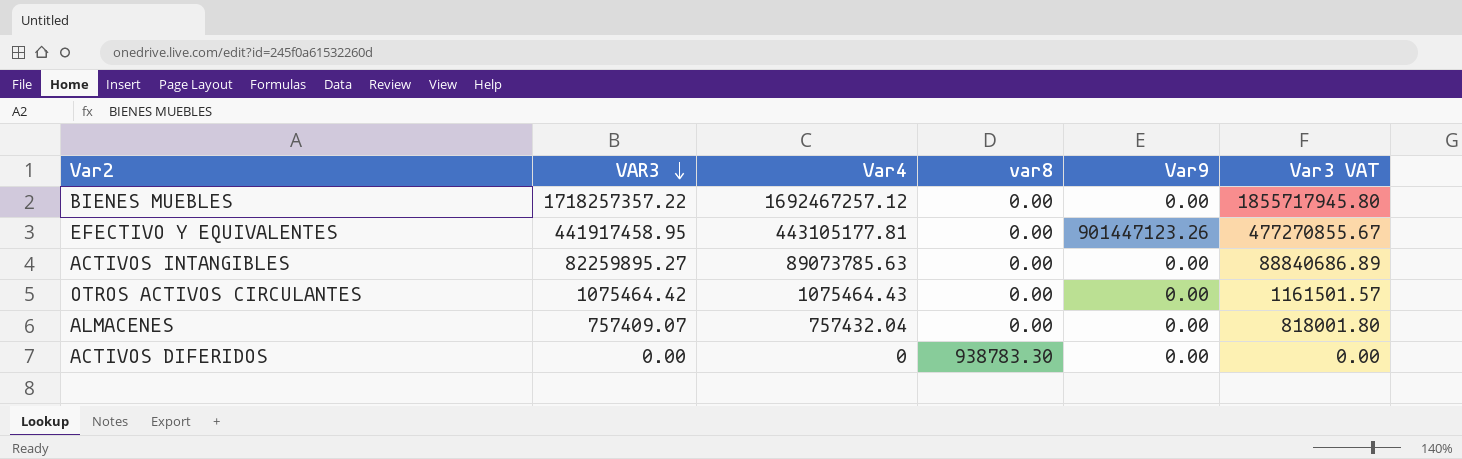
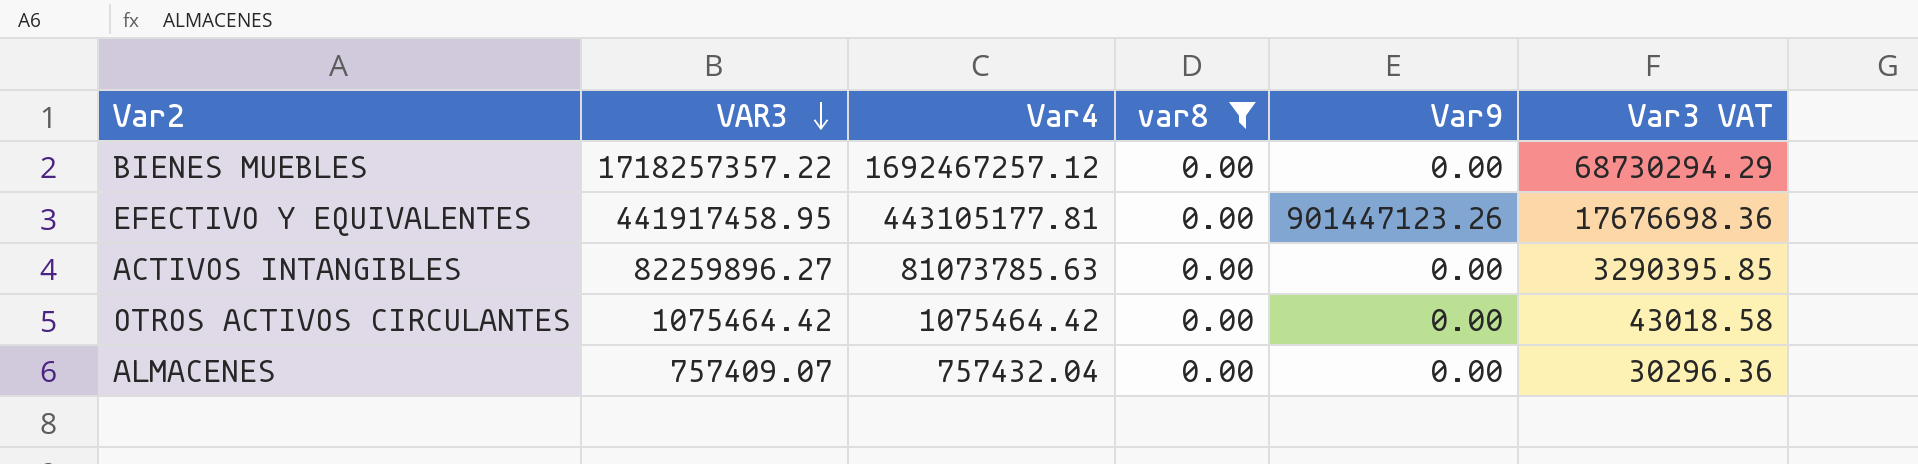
filter: none -> var8 = 0.00
column Var3 VAT | formula: [VAR3] * 1.08 -> [VAR3] * 0.04
ACTIVOS INTANGIBLES | VAR3: 82259895.27 -> 82259896.27
ACTIVOS INTANGIBLES | Var4: 89073785.63 -> 81073785.63
OTROS ACTIVOS CIRCULANTES | Var4: 1075464.43 -> 1075464.42

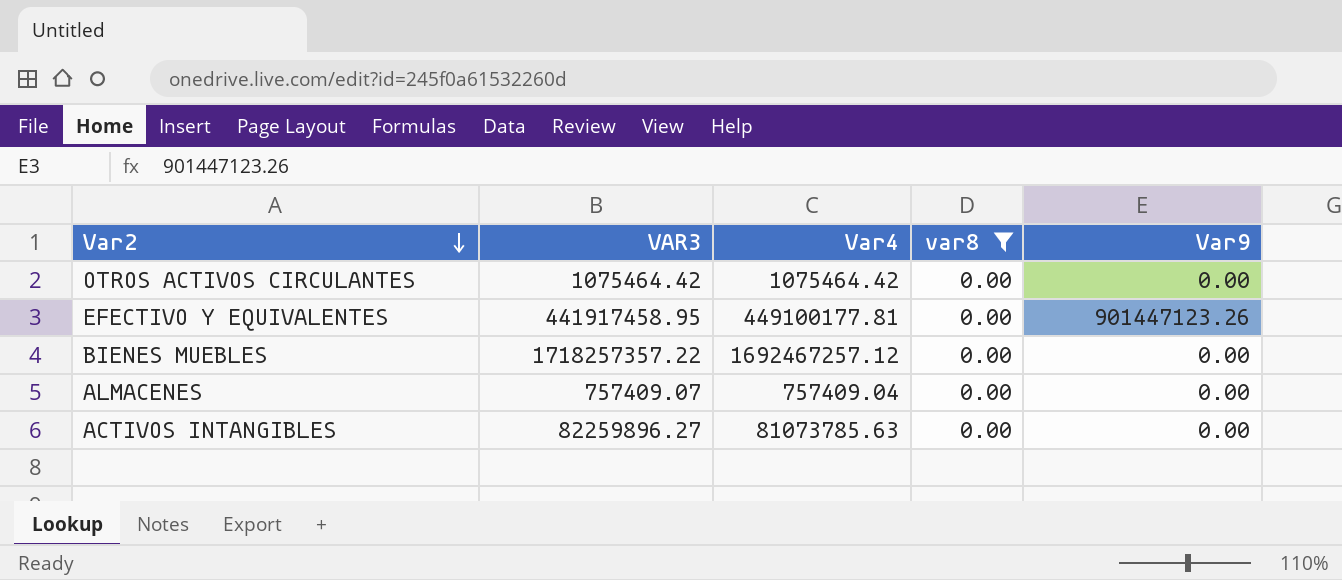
row order: VAR3 descending -> Var2 descending
column Var3 VAT | formula: [VAR3] * 0.04 -> none
EFECTIVO Y EQUIVALENTES | Var4: 443105177.81 -> 449100177.81
ALMACENES | Var4: 757432.04 -> 757409.04

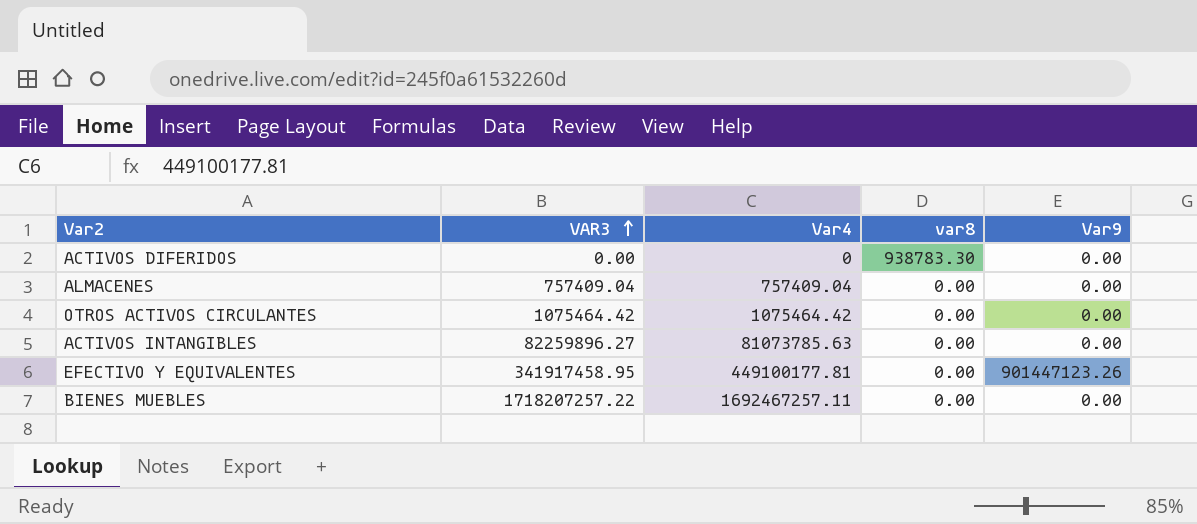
filter: var8 = 0.00 -> none
row order: Var2 descending -> VAR3 ascending
ALMACENES | VAR3: 757409.07 -> 757409.04
EFECTIVO Y EQUIVALENTES | VAR3: 441917458.95 -> 341917458.95
BIENES MUEBLES | VAR3: 1718257357.22 -> 1718207257.22
BIENES MUEBLES | Var4: 1692467257.12 -> 1692467257.11

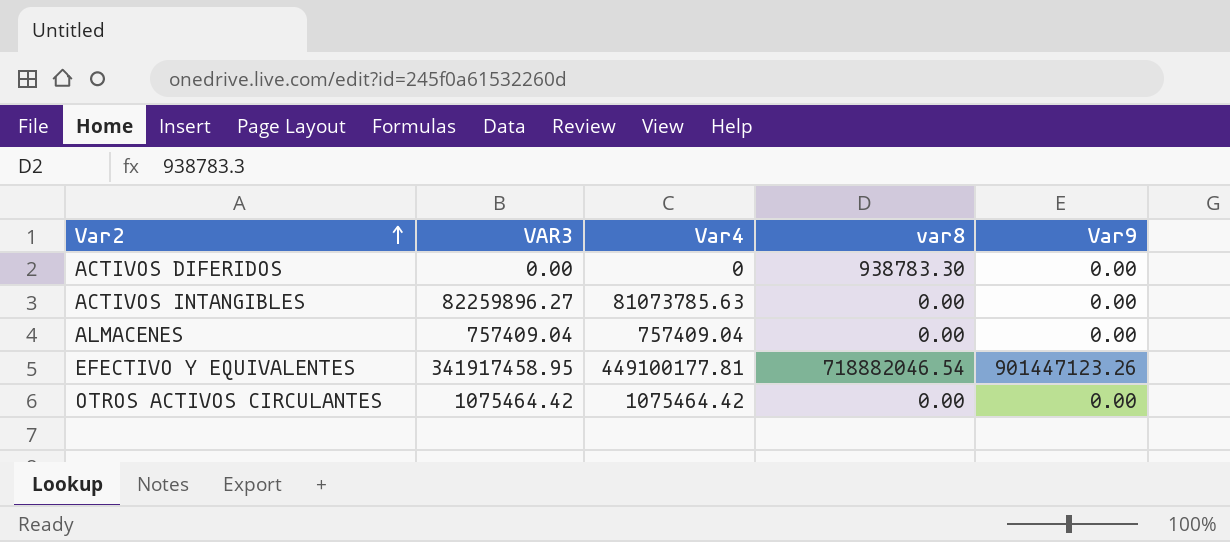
row order: VAR3 ascending -> Var2 ascending
row BIENES MUEBLES: 1718207257.22 | 1692467257.11 | 0.00 | 0.00 -> none
EFECTIVO Y EQUIVALENTES | var8: 0.00 -> 718882046.54

